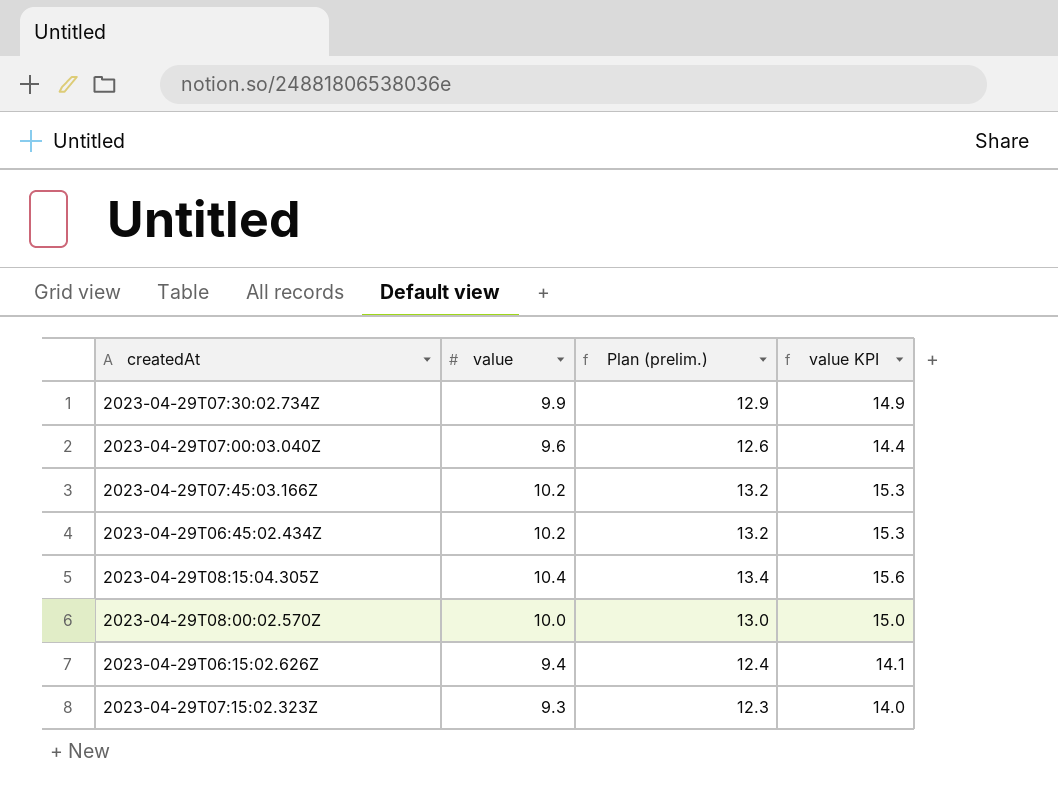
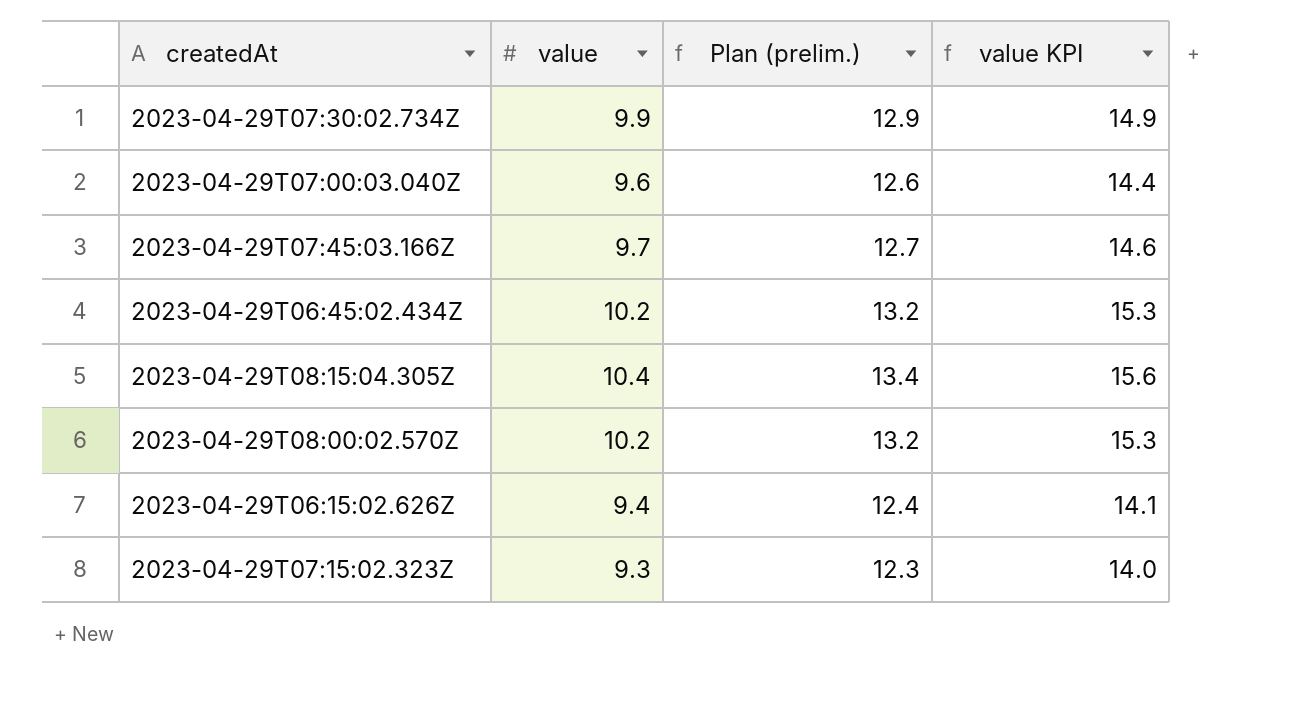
2023-04-29T07:45:03.166Z | value: 10.2 -> 9.7
2023-04-29T07:45:03.166Z | Plan (prelim.): 13.2 -> 12.7
2023-04-29T07:45:03.166Z | value KPI: 15.3 -> 14.6
2023-04-29T08:00:02.570Z | value: 10.0 -> 10.2
2023-04-29T08:00:02.570Z | Plan (prelim.): 13.0 -> 13.2
2023-04-29T08:00:02.570Z | value KPI: 15.0 -> 15.3

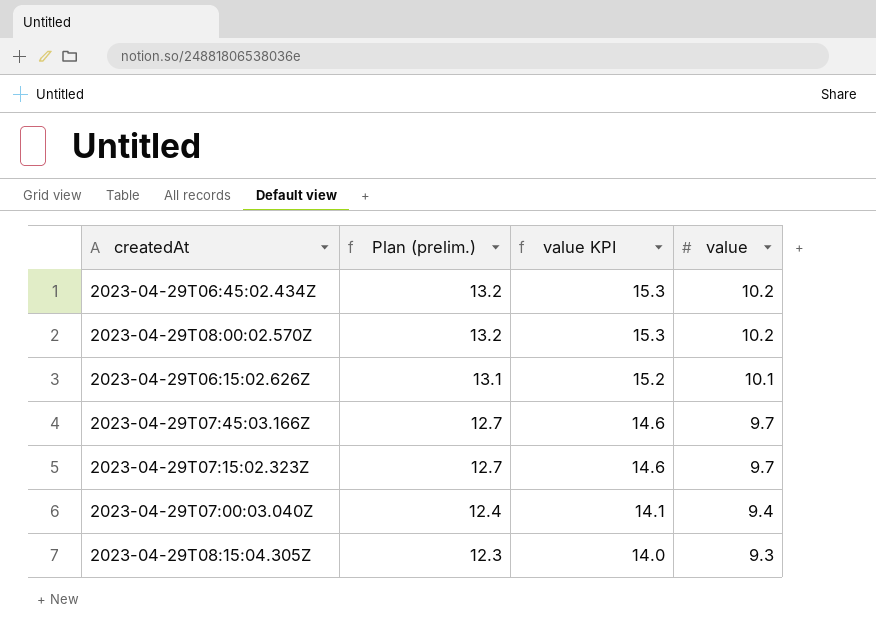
row order: none -> Plan (prelim.) descending
column value | position: 2 -> 4
row 2023-04-29T07:30:02.734Z: 9.9 | 12.9 | 14.9 -> none
2023-04-29T06:15:02.626Z | Plan (prelim.): 12.4 -> 13.1
2023-04-29T06:15:02.626Z | value KPI: 14.1 -> 15.2
2023-04-29T06:15:02.626Z | value: 9.4 -> 10.1
2023-04-29T07:15:02.323Z | Plan (prelim.): 12.3 -> 12.7
2023-04-29T07:15:02.323Z | value KPI: 14.0 -> 14.6
2023-04-29T07:15:02.323Z | value: 9.3 -> 9.7
2023-04-29T07:00:03.040Z | Plan (prelim.): 12.6 -> 12.4
2023-04-29T07:00:03.040Z | value KPI: 14.4 -> 14.1
2023-04-29T07:00:03.040Z | value: 9.6 -> 9.4
2023-04-29T08:15:04.305Z | Plan (prelim.): 13.4 -> 12.3
2023-04-29T08:15:04.305Z | value KPI: 15.6 -> 14.0
2023-04-29T08:15:04.305Z | value: 10.4 -> 9.3

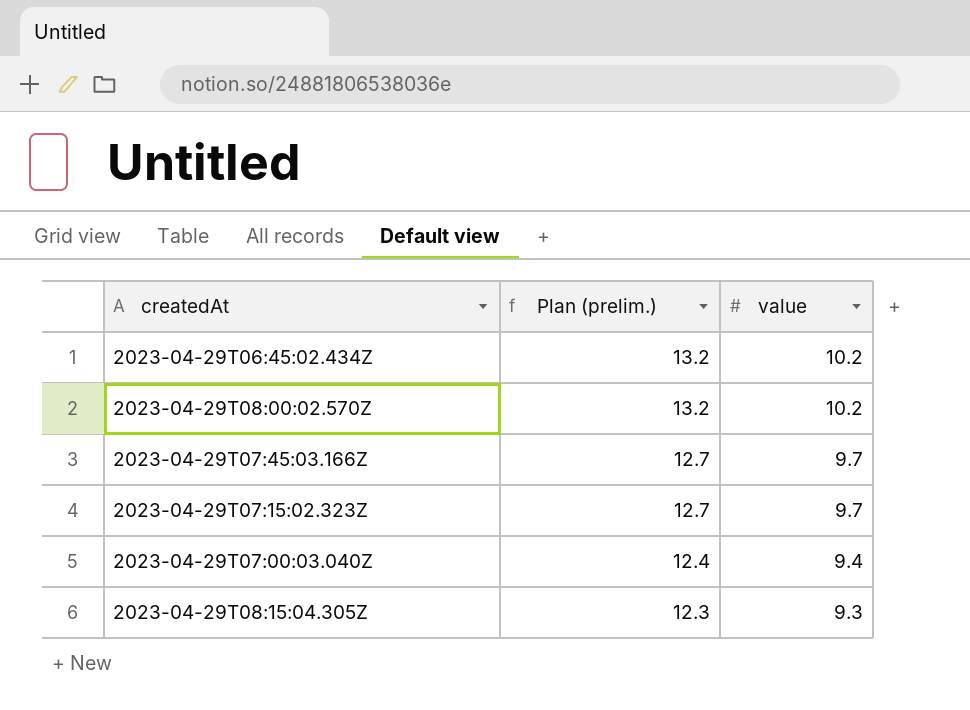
column value KPI | formula: [value] * 1.5 -> none
row 2023-04-29T06:15:02.626Z: 13.1 | 15.2 | 10.1 -> none

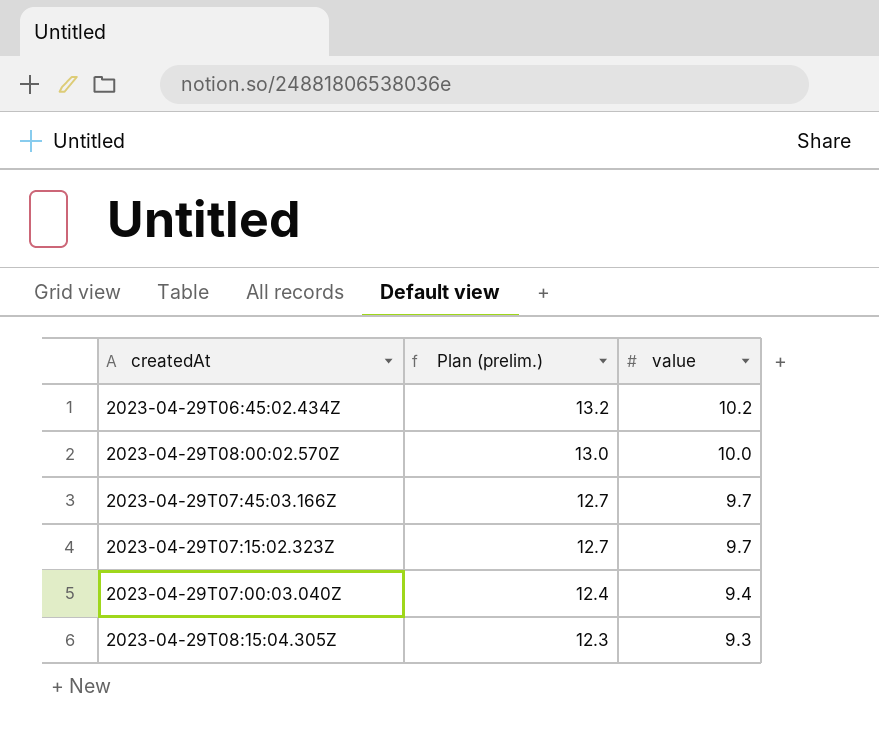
2023-04-29T08:00:02.570Z | Plan (prelim.): 13.2 -> 13.0
2023-04-29T08:00:02.570Z | value: 10.2 -> 10.0

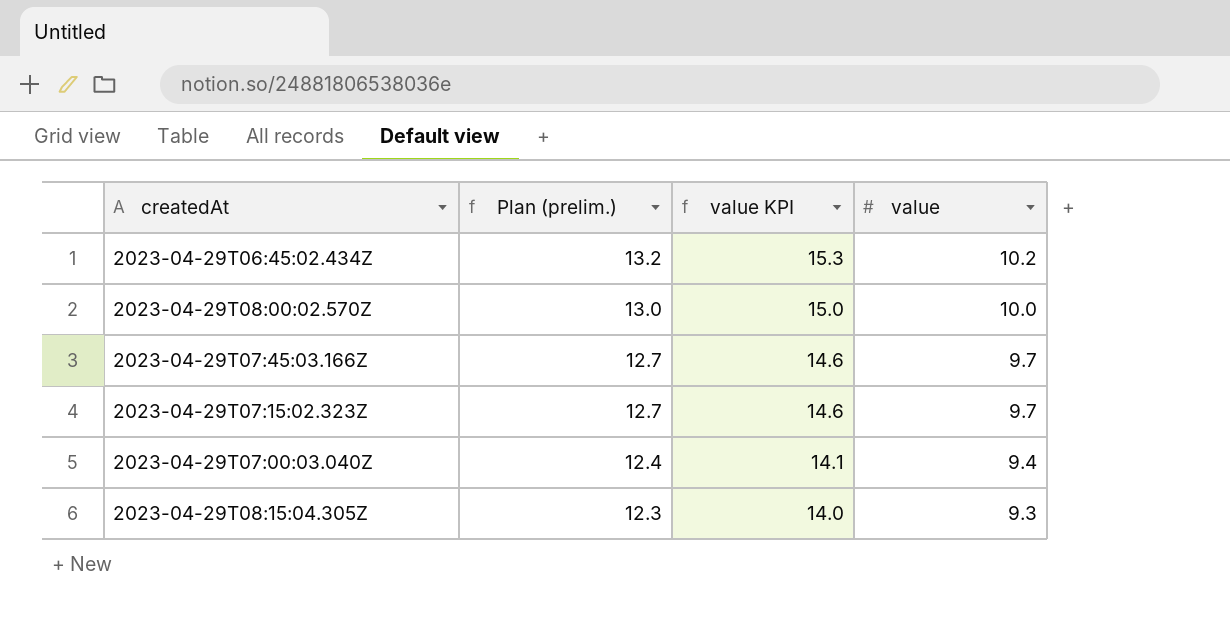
column value KPI | formula: none -> [value] * 1.5

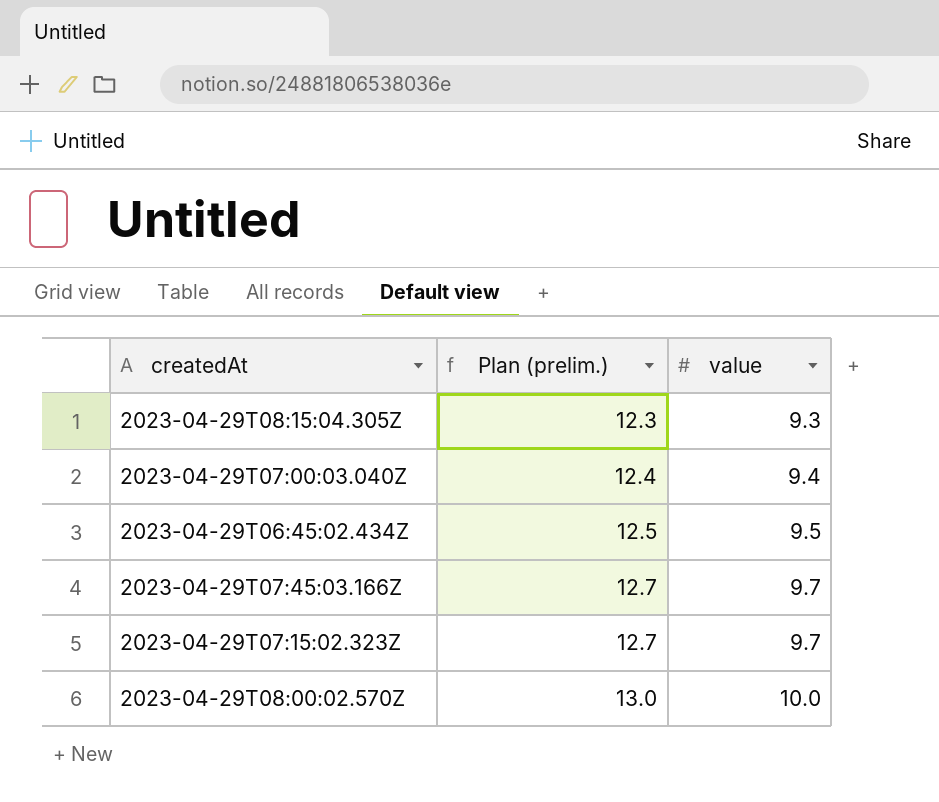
row order: Plan (prelim.) descending -> Plan (prelim.) ascending
column value KPI | formula: [value] * 1.5 -> none
2023-04-29T06:45:02.434Z | Plan (prelim.): 13.2 -> 12.5
2023-04-29T06:45:02.434Z | value: 10.2 -> 9.5

